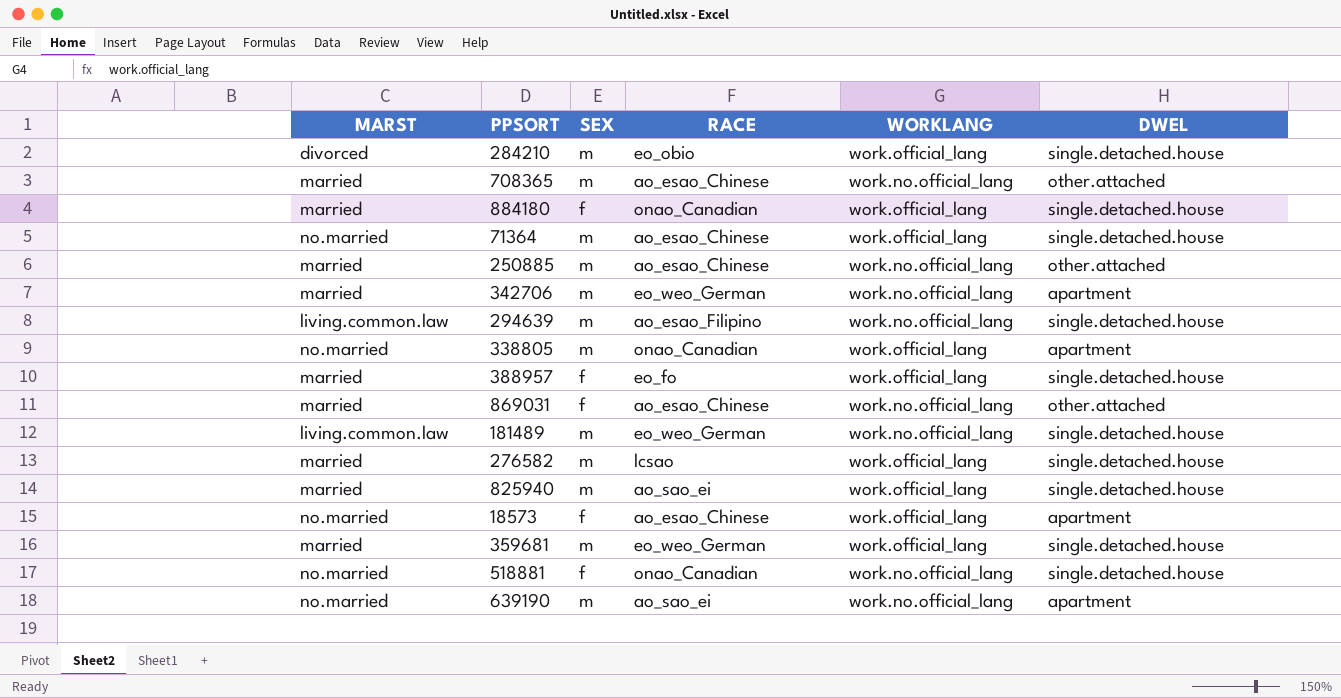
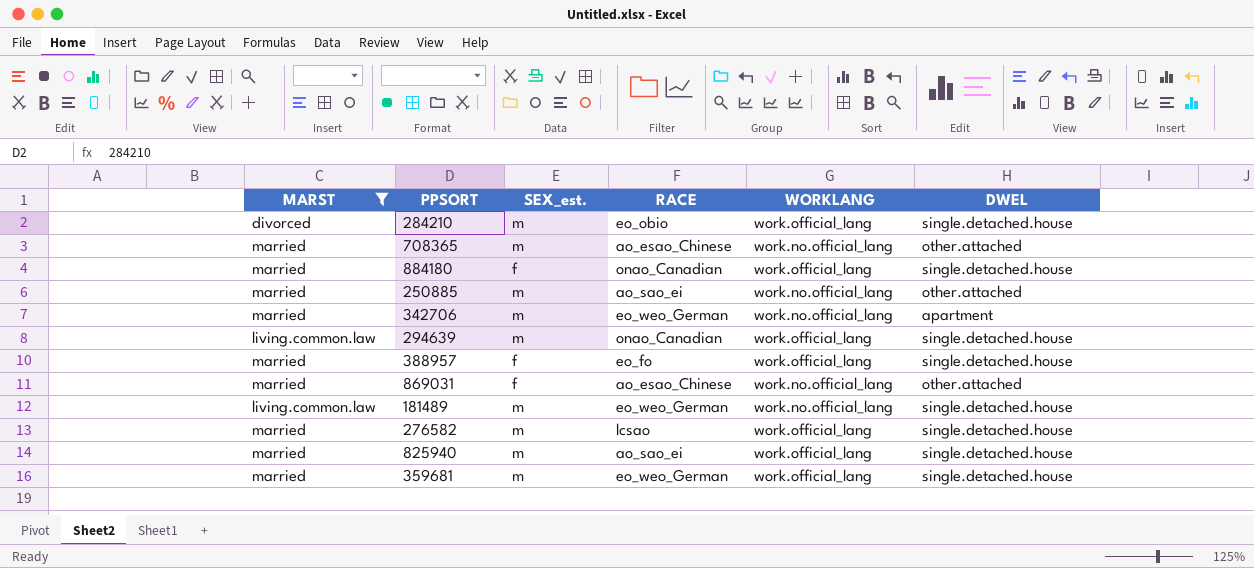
filter: none -> MARST != no.married
column name: SEX -> SEX_est.
250885 | RACE: ao_esao_Chinese -> ao_sao_ei
294639 | RACE: ao_esao_Filipino -> onao_Canadian
294639 | WORKLANG: work.no.official_lang -> work.official_lang

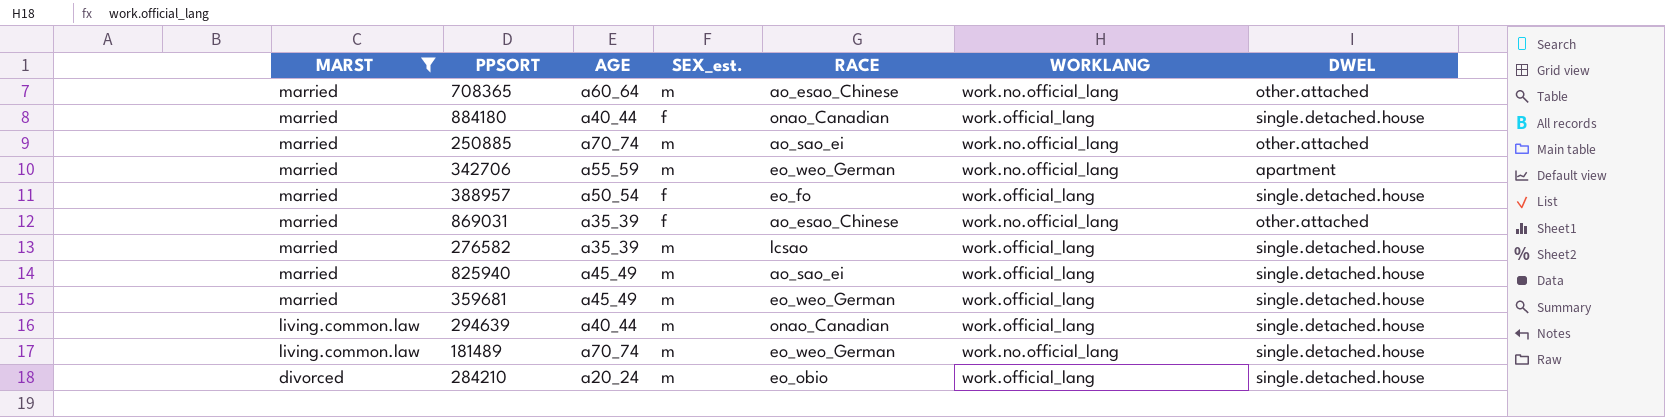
row order: none -> MARST descending
column AGE | position: none -> 3

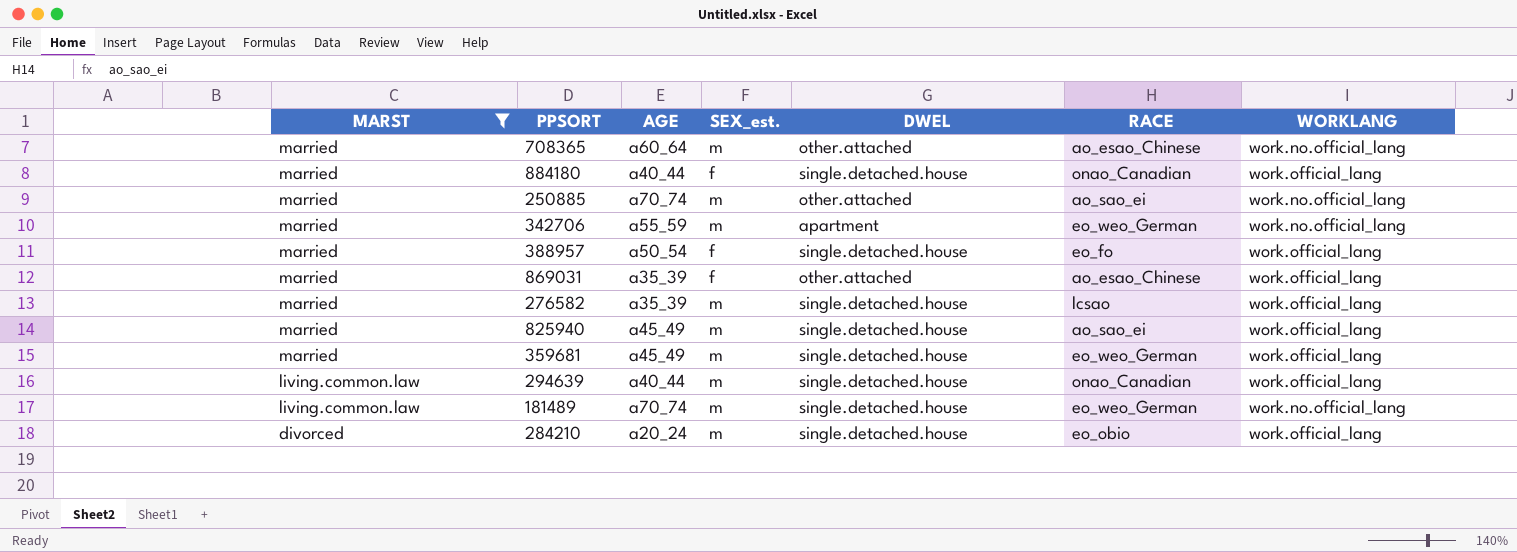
column DWEL | position: 7 -> 5
869031 | WORKLANG: work.no.official_lang -> work.official_lang

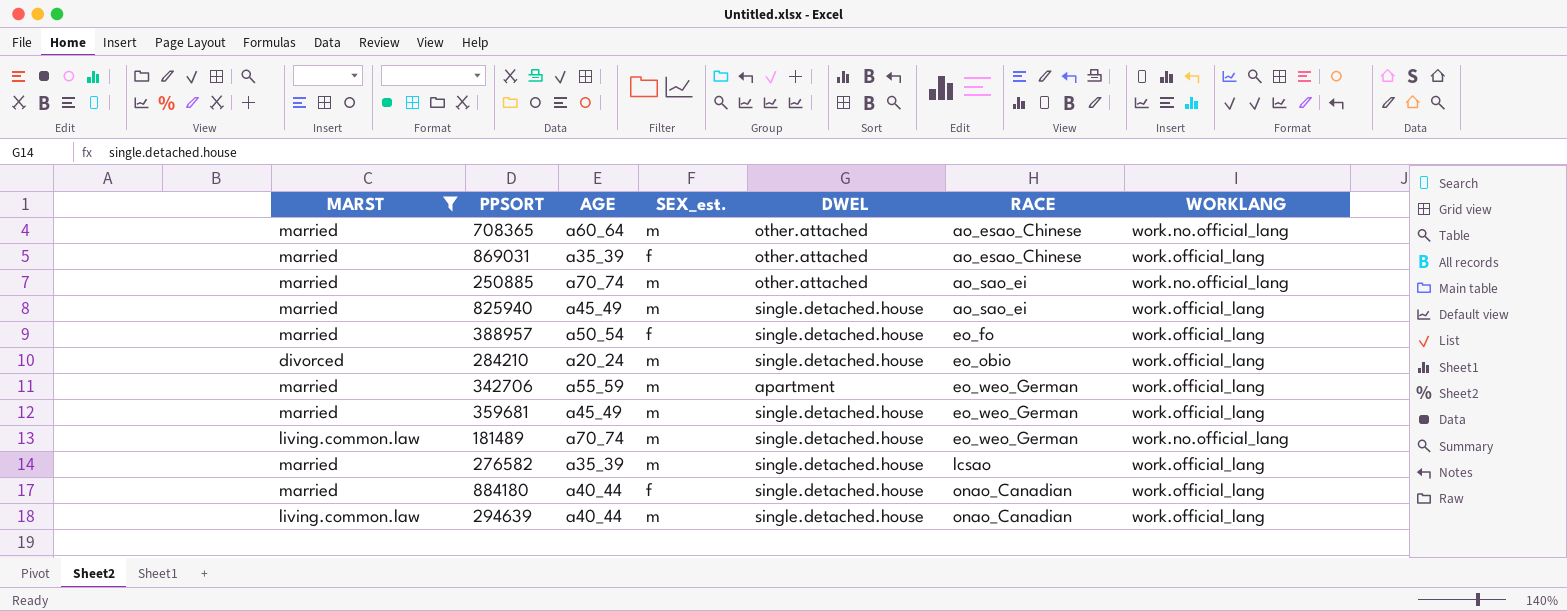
row order: MARST descending -> RACE ascending
342706 | WORKLANG: work.no.official_lang -> work.official_lang

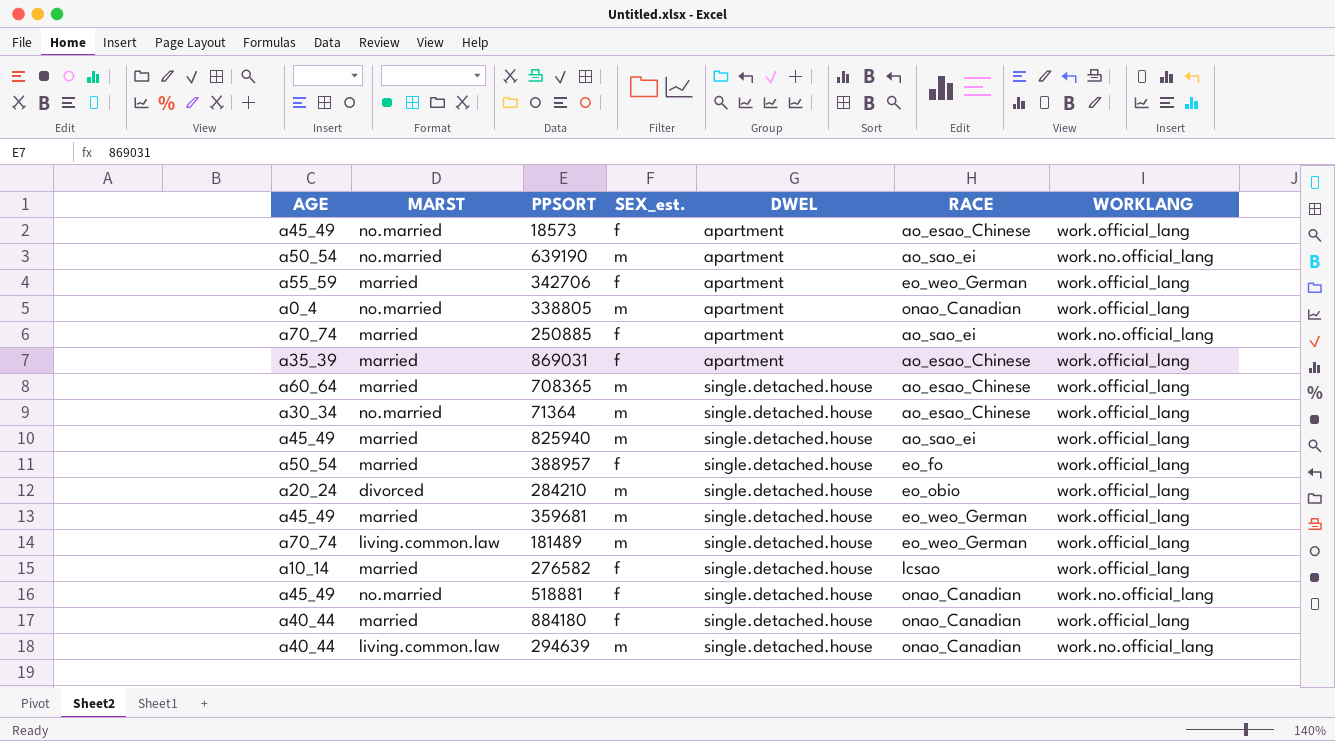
filter: MARST != no.married -> none
row order: RACE ascending -> DWEL ascending
column AGE | position: 3 -> 1
342706 | SEX_est.: m -> f
250885 | SEX_est.: m -> f
250885 | DWEL: other.attached -> apartment
869031 | DWEL: other.attached -> apartment
708365 | DWEL: other.attached -> single.detached.house
708365 | WORKLANG: work.no.official_lang -> work.official_lang
181489 | WORKLANG: work.no.official_lang -> work.official_lang
276582 | AGE: a35_39 -> a10_14
276582 | SEX_est.: m -> f
294639 | WORKLANG: work.official_lang -> work.no.official_lang

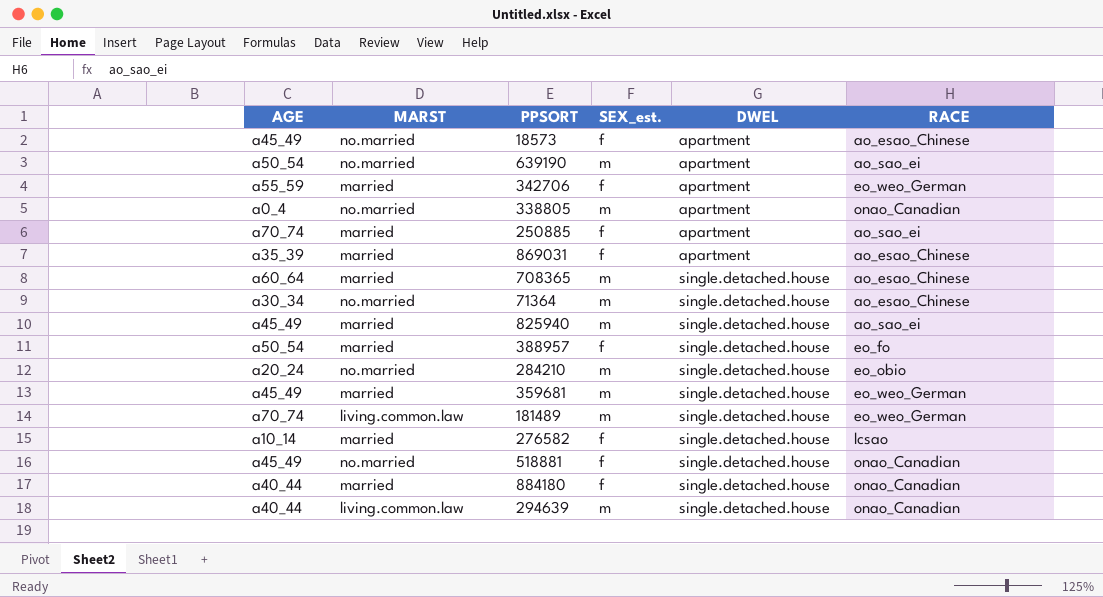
column WORKLANG | position: 7 -> none
284210 | MARST: divorced -> no.married

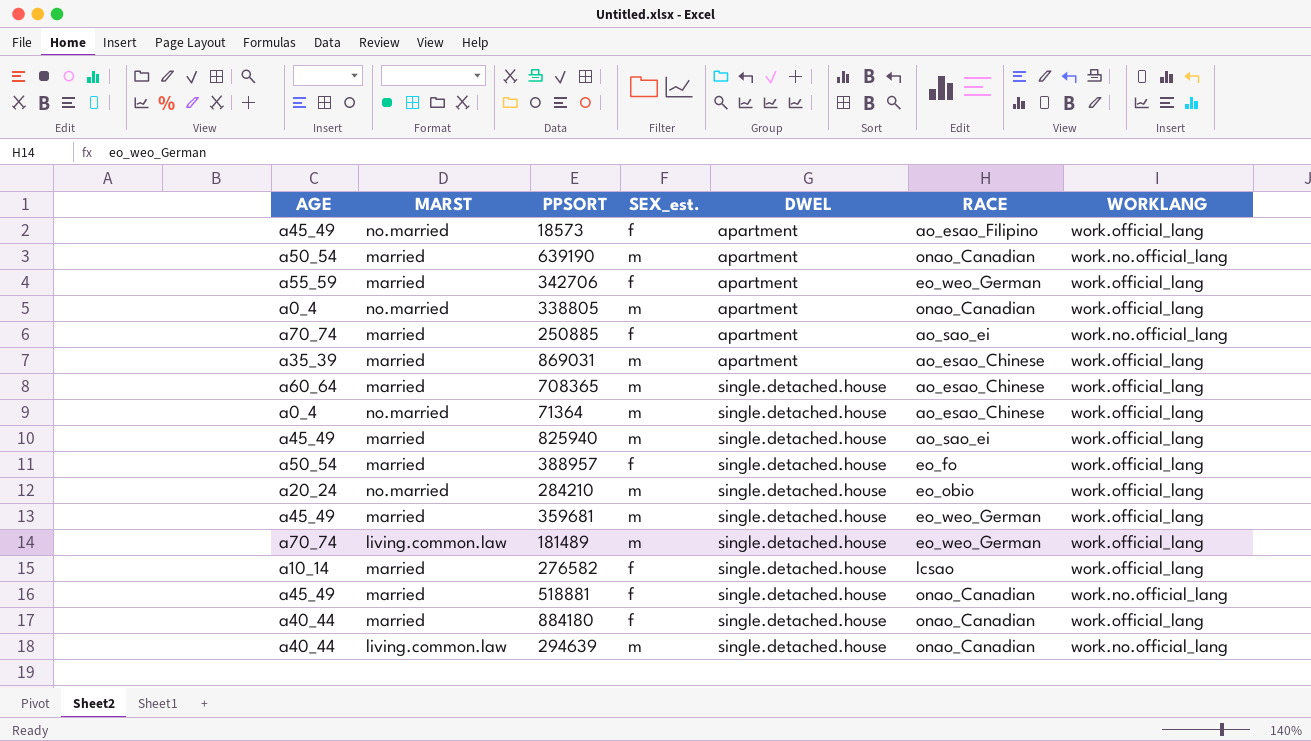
column WORKLANG | position: none -> 7
18573 | RACE: ao_esao_Chinese -> ao_esao_Filipino
639190 | MARST: no.married -> married
639190 | RACE: ao_sao_ei -> onao_Canadian
869031 | SEX_est.: f -> m
71364 | AGE: a30_34 -> a0_4
518881 | MARST: no.married -> married

